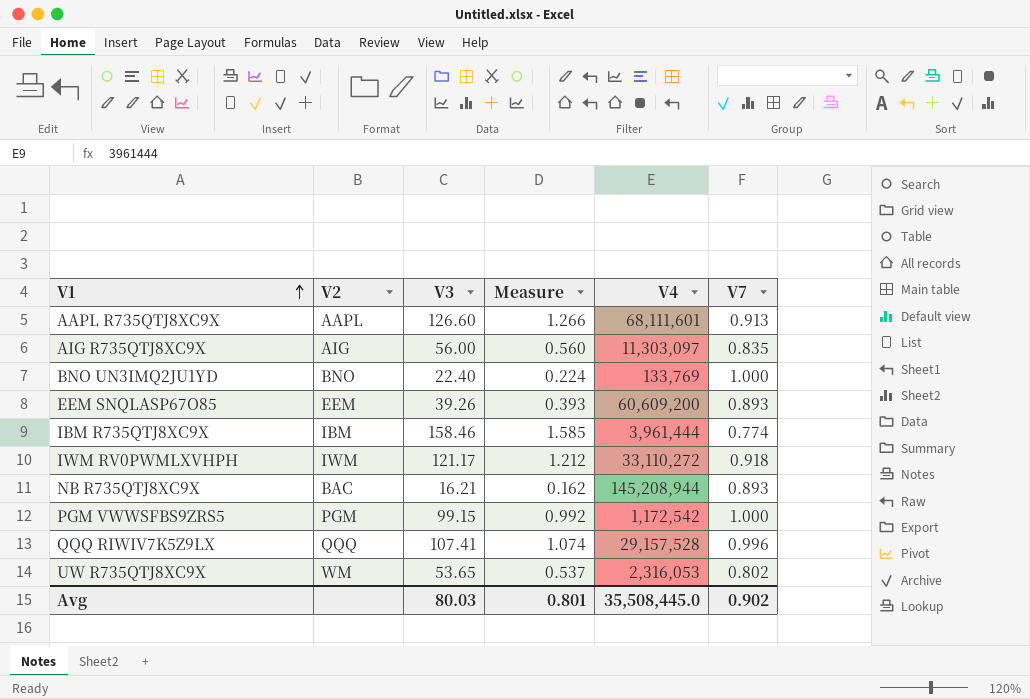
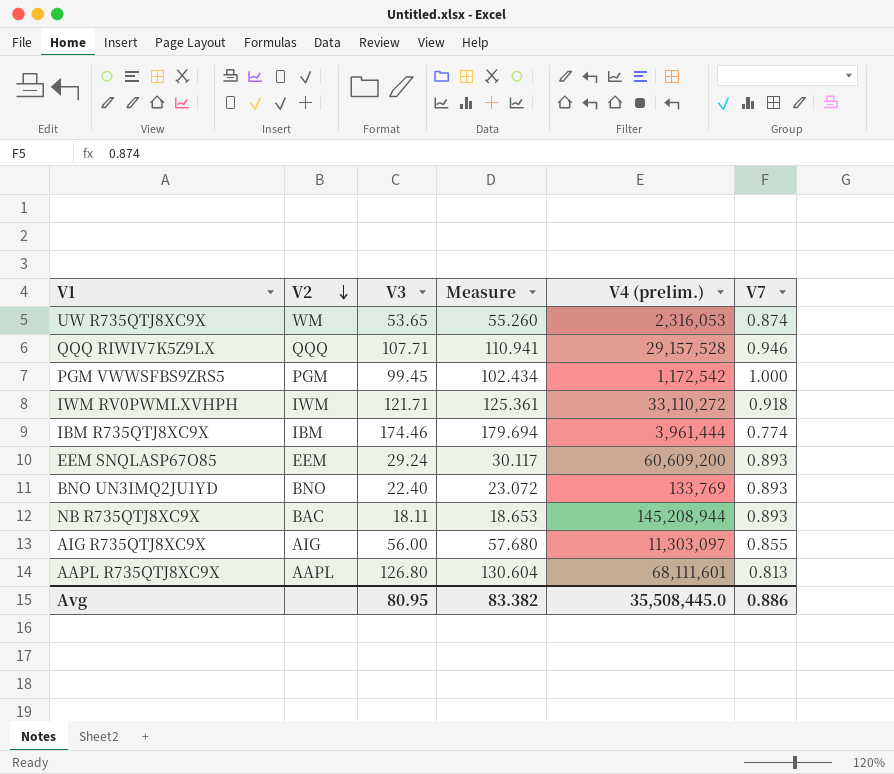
row order: V1 ascending -> V2 descending
column Measure | formula: [V3] * 0.01 -> [V3] * 1.03
column name: V4 -> V4 (prelim.)
UW R735QTJ8XC9X | V7: 0.802 -> 0.874
QQQ RIWIV7K5Z9LX | V3: 107.41 -> 107.71
QQQ RIWIV7K5Z9LX | V7: 0.996 -> 0.946
PGM VWWSFBS9ZRS5 | V3: 99.15 -> 99.45
IWM RV0PWMLXVHPH | V3: 121.17 -> 121.71
IBM R735QTJ8XC9X | V3: 158.46 -> 174.46
EEM SNQLASP67O85 | V3: 39.26 -> 29.24
BNO UN3IMQ2JU1YD | V7: 1.000 -> 0.893
NB R735QTJ8XC9X | V3: 16.21 -> 18.11
AIG R735QTJ8XC9X | V7: 0.835 -> 0.855
AAPL R735QTJ8XC9X | V3: 126.60 -> 126.80
AAPL R735QTJ8XC9X | V7: 0.913 -> 0.813
Avg | V3: 80.03 -> 80.95
Avg | Measure: 0.801 -> 83.382
Avg | V7: 0.902 -> 0.886

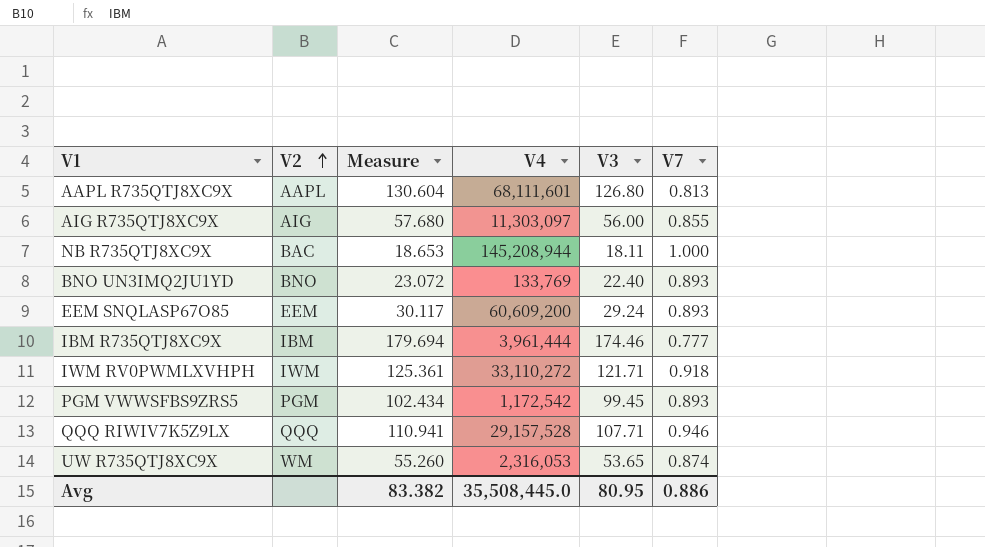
row order: V2 descending -> V2 ascending
column name: V4 (prelim.) -> V4
column V3 | position: 3 -> 5
NB R735QTJ8XC9X | V7: 0.893 -> 1.000
IBM R735QTJ8XC9X | V7: 0.774 -> 0.777
PGM VWWSFBS9ZRS5 | V7: 1.000 -> 0.893

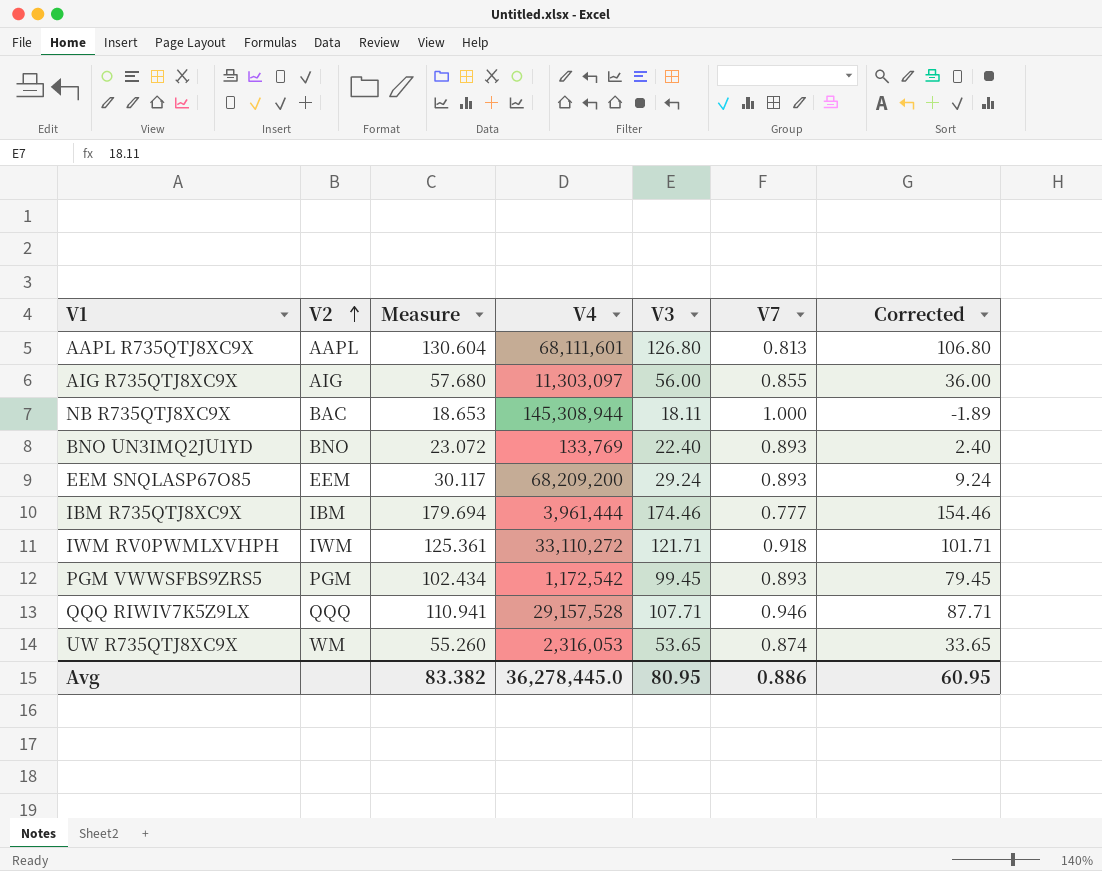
column Corrected | formula: none -> [V3] - 20
NB R735QTJ8XC9X | V4: 145,208,944 -> 145,308,944
EEM SNQLASP67O85 | V4: 60,609,200 -> 68,209,200
Avg | V4: 35,508,445.0 -> 36,278,445.0

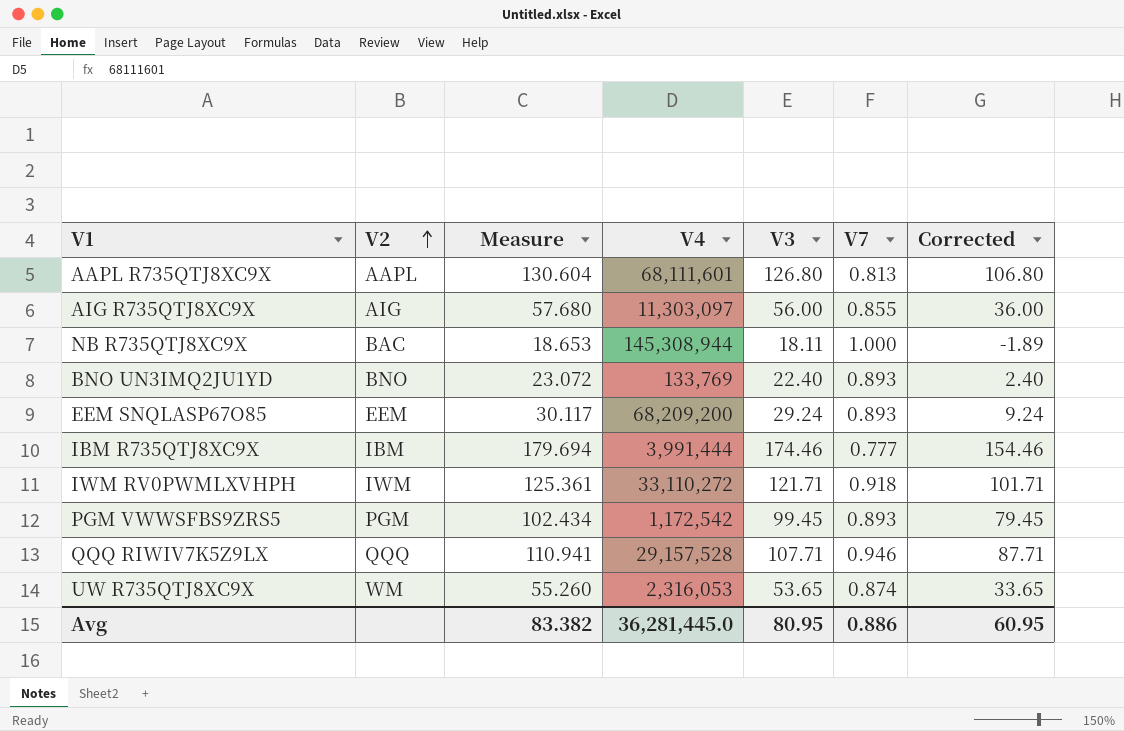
IBM R735QTJ8XC9X | V4: 3,961,444 -> 3,991,444
Avg | V4: 36,278,445.0 -> 36,281,445.0

